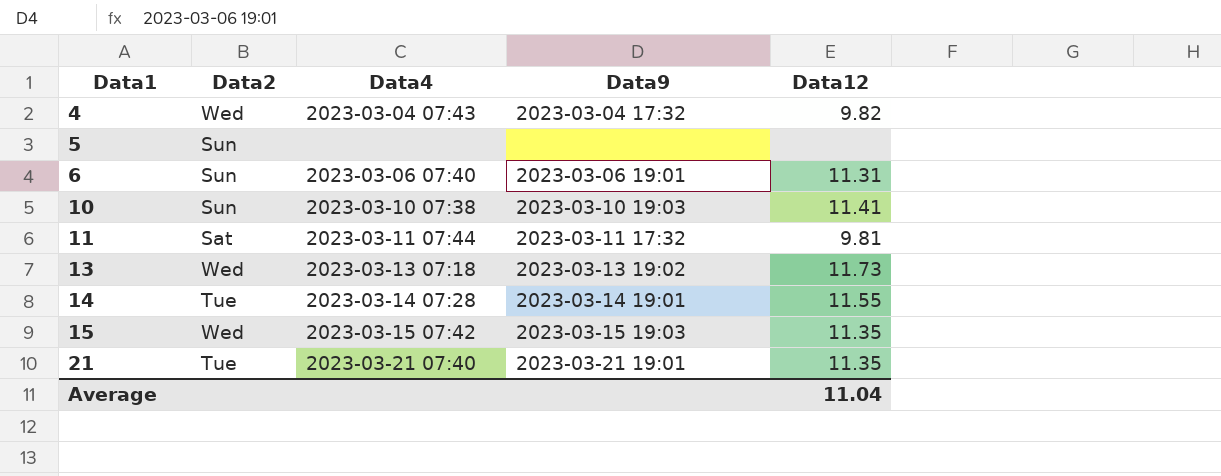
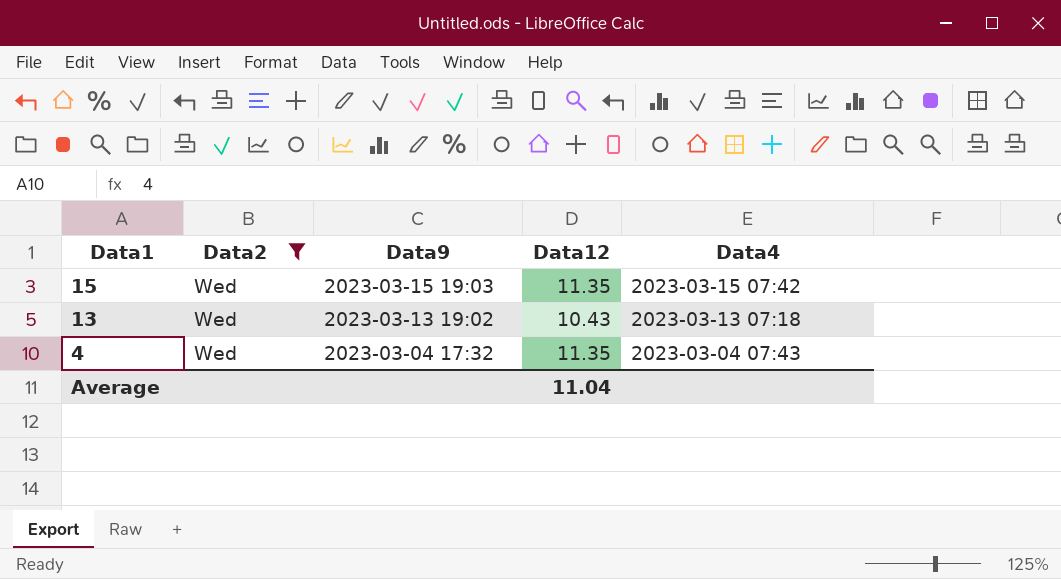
filter: none -> Data2 = Wed
row order: Data1 ascending -> Data1 descending
column Data4 | position: 3 -> 5
13 | Data12: 11.73 -> 10.43
4 | Data12: 9.82 -> 11.35

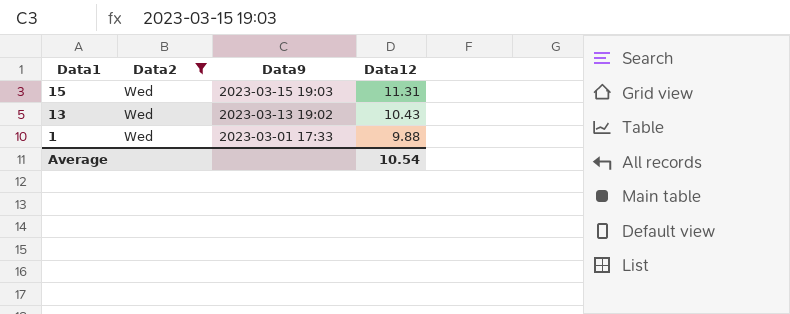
column Data4 | position: 5 -> none
row 4: Wed | 2023-03-04 17:32 | 11.35 | 2023-03-04 07:43 -> none
15 | Data12: 11.35 -> 11.31
row 1: none -> Wed | 2023-03-01 17:33 | 9.88
Average | Data12: 11.04 -> 10.54

